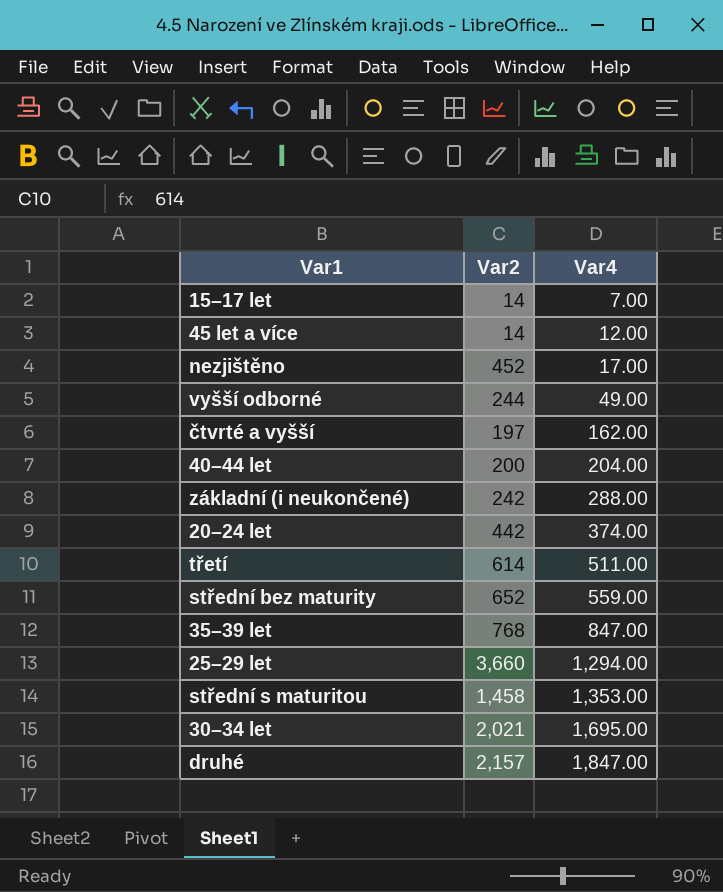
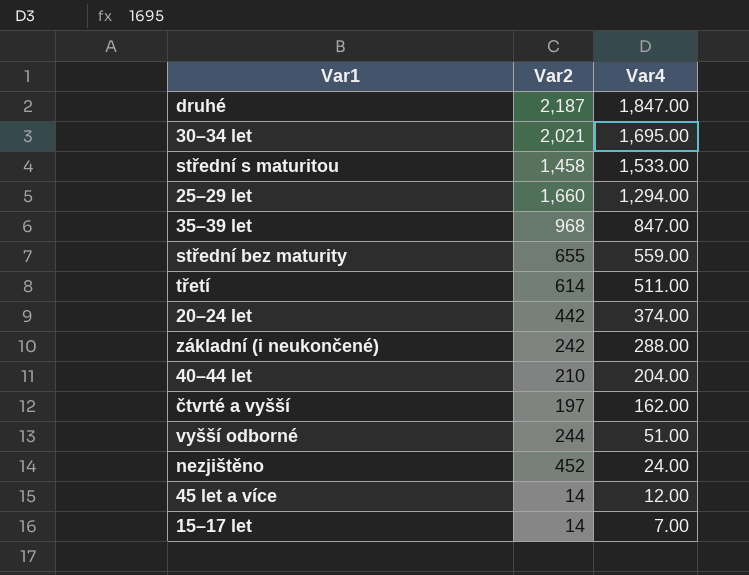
row order: Var4 ascending -> Var4 descending
druhé | Var2: 2,157 -> 2,187
střední s maturitou | Var4: 1,353.00 -> 1,533.00
25–29 let | Var2: 3,660 -> 1,660
35–39 let | Var2: 768 -> 968
střední bez maturity | Var2: 652 -> 655
40–44 let | Var2: 200 -> 210
vyšší odborné | Var4: 49.00 -> 51.00
nezjištěno | Var4: 17.00 -> 24.00

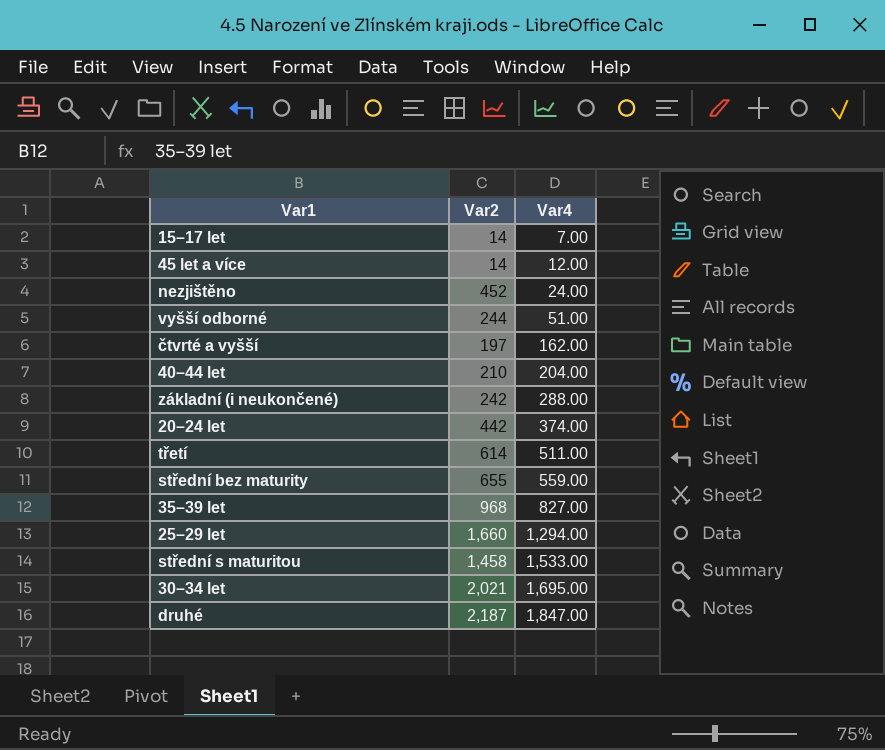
row order: Var4 descending -> Var4 ascending
35–39 let | Var4: 847.00 -> 827.00

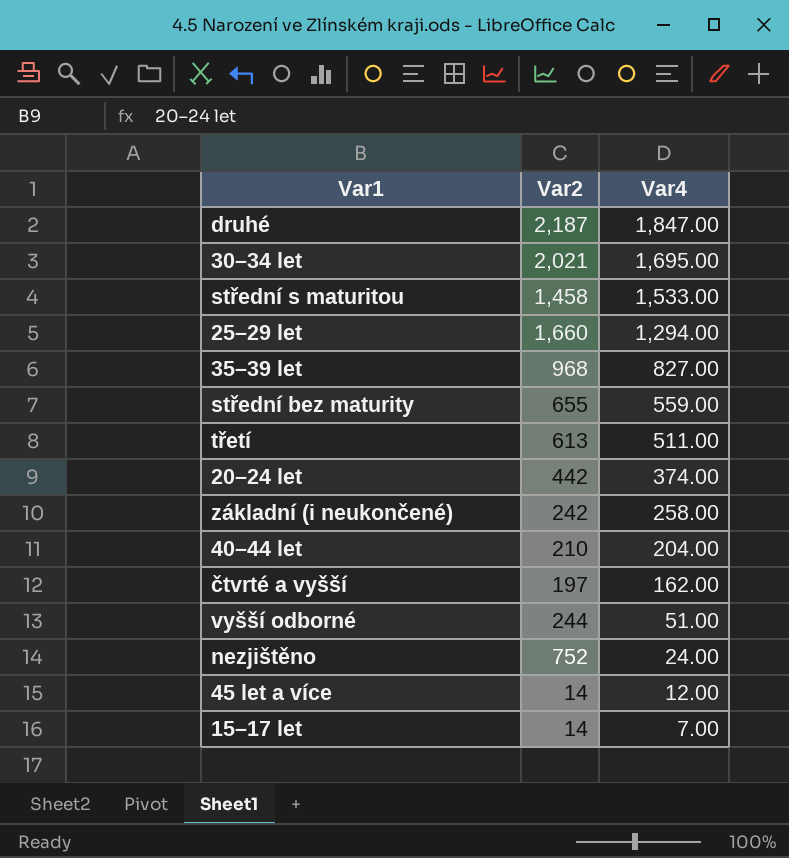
row order: Var4 ascending -> Var4 descending
třetí | Var2: 614 -> 613
základní (i neukončené) | Var4: 288.00 -> 258.00
nezjištěno | Var2: 452 -> 752

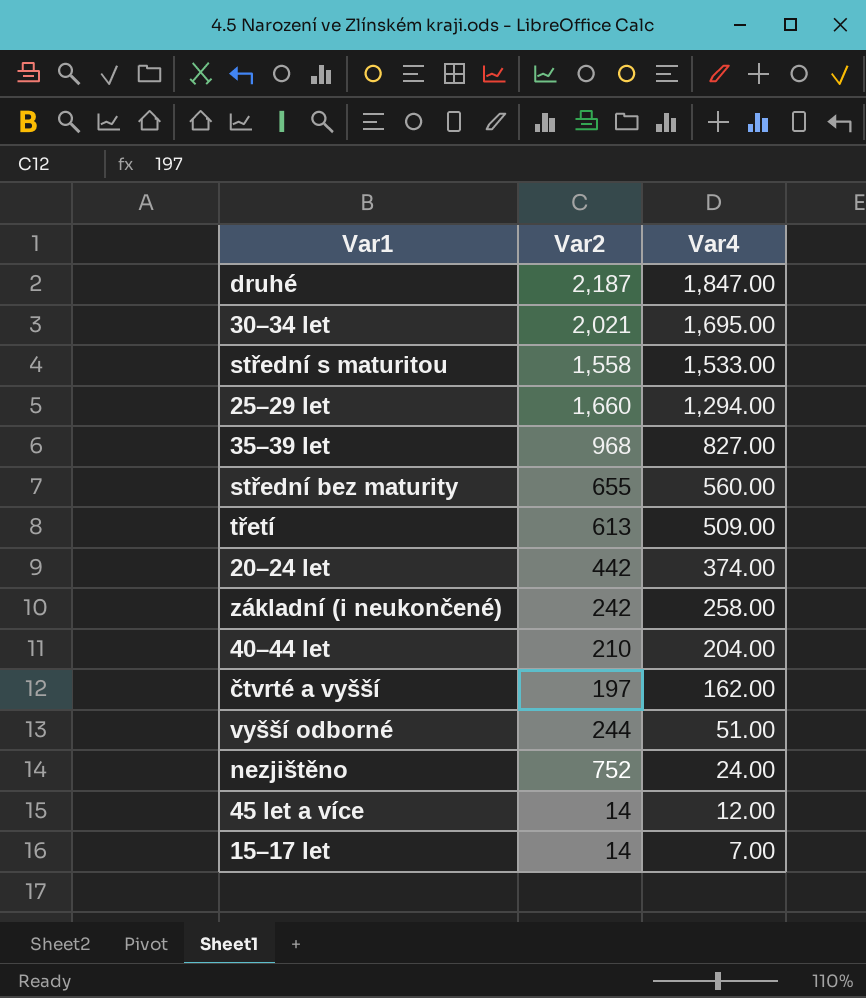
střední s maturitou | Var2: 1,458 -> 1,558
střední bez maturity | Var4: 559.00 -> 560.00
třetí | Var4: 511.00 -> 509.00

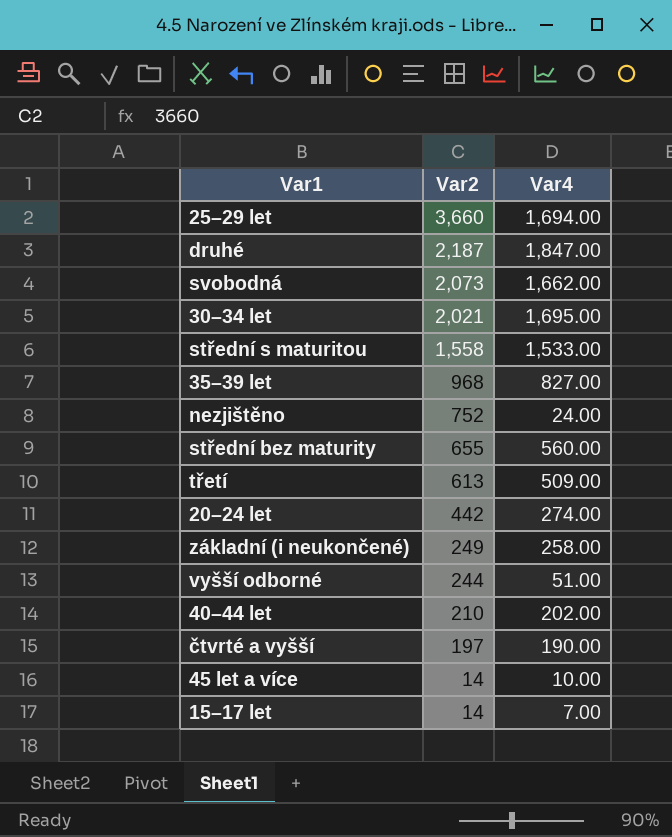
row order: Var4 descending -> Var2 descending
25–29 let | Var2: 1,660 -> 3,660
25–29 let | Var4: 1,294.00 -> 1,694.00
row svobodná: none -> 2,073 | 1,662.00
20–24 let | Var4: 374.00 -> 274.00
základní (i neukončené) | Var2: 242 -> 249
40–44 let | Var4: 204.00 -> 202.00
čtvrté a vyšší | Var4: 162.00 -> 190.00
45 let a více | Var4: 12.00 -> 10.00

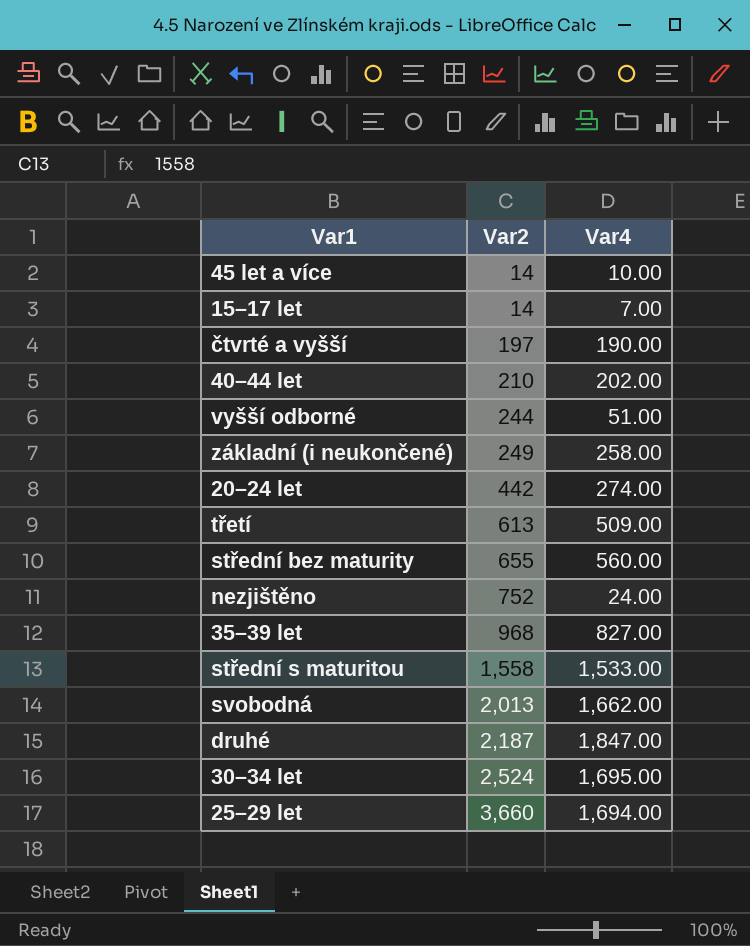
row order: Var2 descending -> Var2 ascending
svobodná | Var2: 2,073 -> 2,013
30–34 let | Var2: 2,021 -> 2,524

